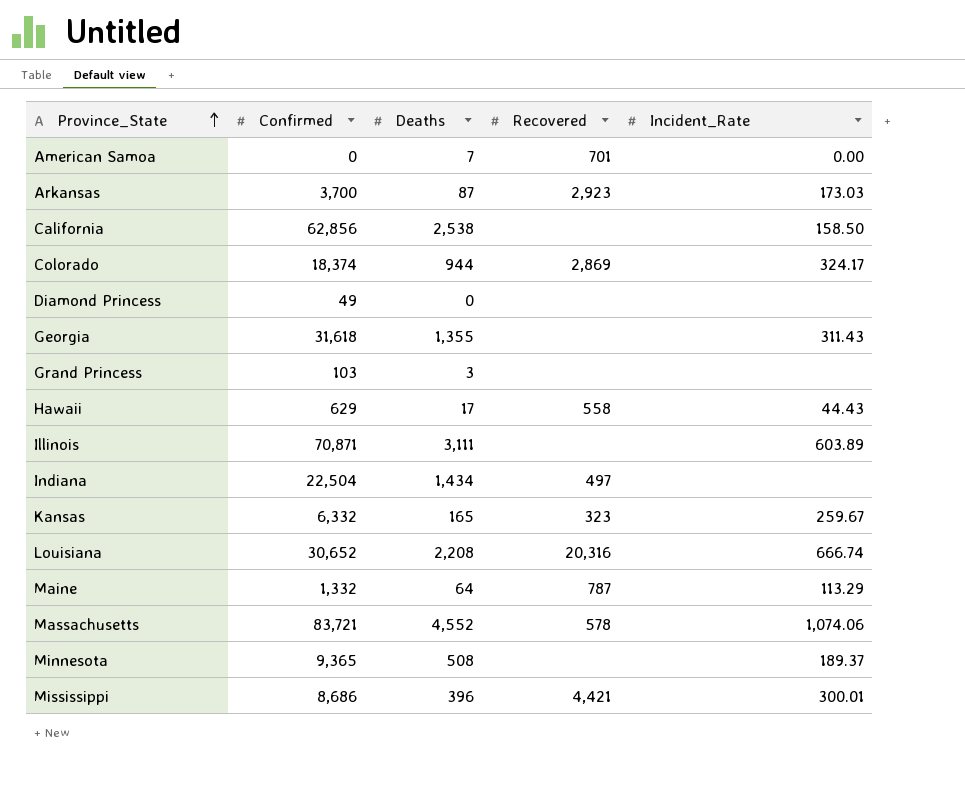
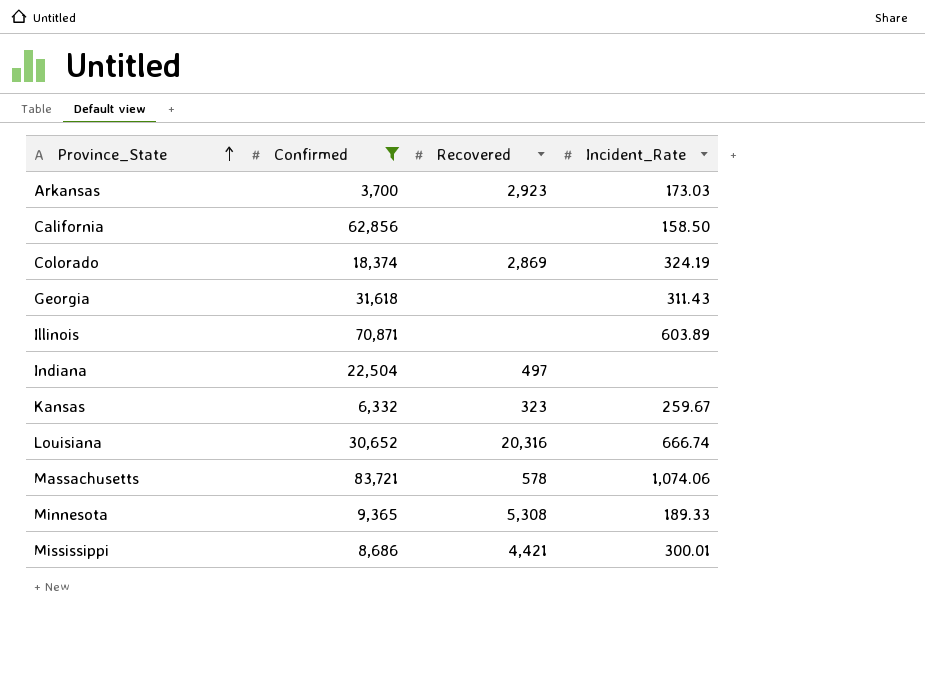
filter: none -> Confirmed >= 3,700
column Deaths | position: 3 -> none
Colorado | Incident_Rate: 324.17 -> 324.19
Minnesota | Recovered: none -> 5,308
Minnesota | Incident_Rate: 189.37 -> 189.33

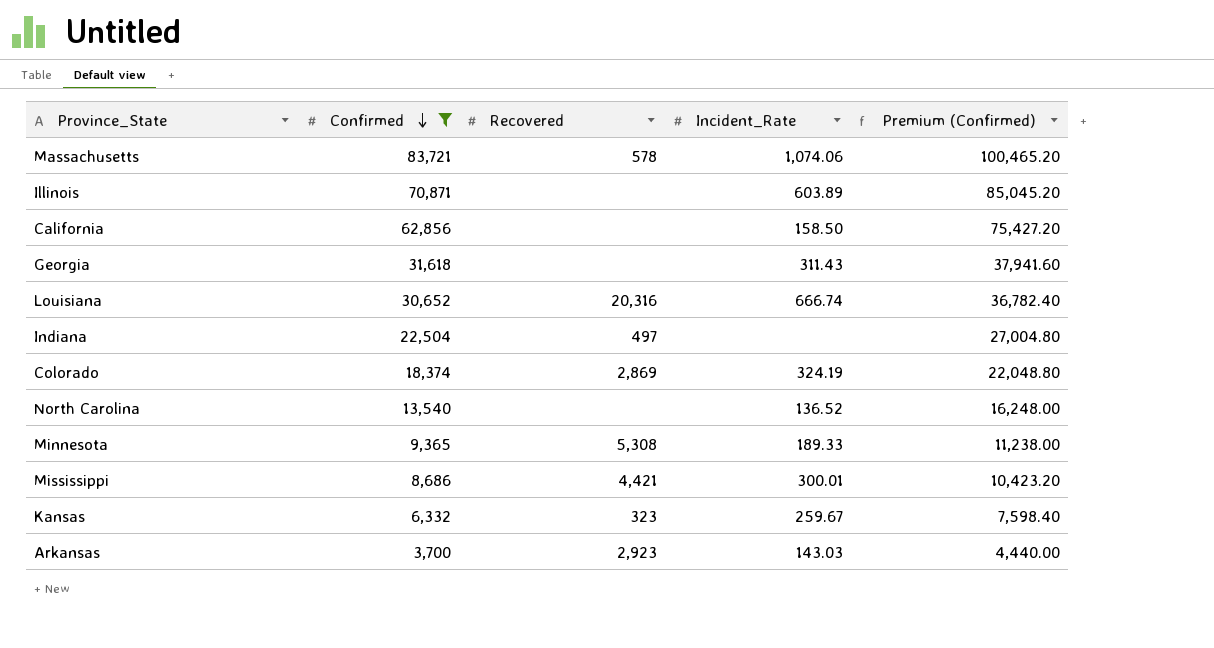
row order: Province_State ascending -> Confirmed descending
column Premium (Confirmed) | formula: none -> [Confirmed] * 1.2
row North Carolina: none -> 13,540 | none | 136.52 | 16,248.00
Arkansas | Incident_Rate: 173.03 -> 143.03

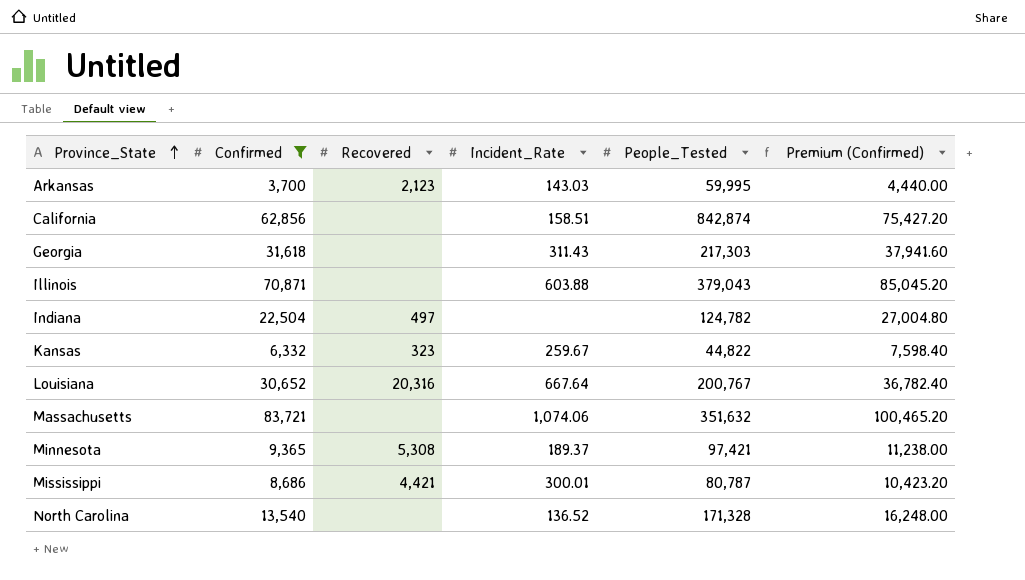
row order: Confirmed descending -> Province_State ascending
column People_Tested | position: none -> 5
row Colorado: 18,374 | 2,869 | 324.19 | 22,048.80 -> none
Arkansas | Recovered: 2,923 -> 2,123
California | Incident_Rate: 158.50 -> 158.51
Illinois | Incident_Rate: 603.89 -> 603.88
Louisiana | Incident_Rate: 666.74 -> 667.64
Massachusetts | Recovered: 578 -> none
Minnesota | Incident_Rate: 189.33 -> 189.37

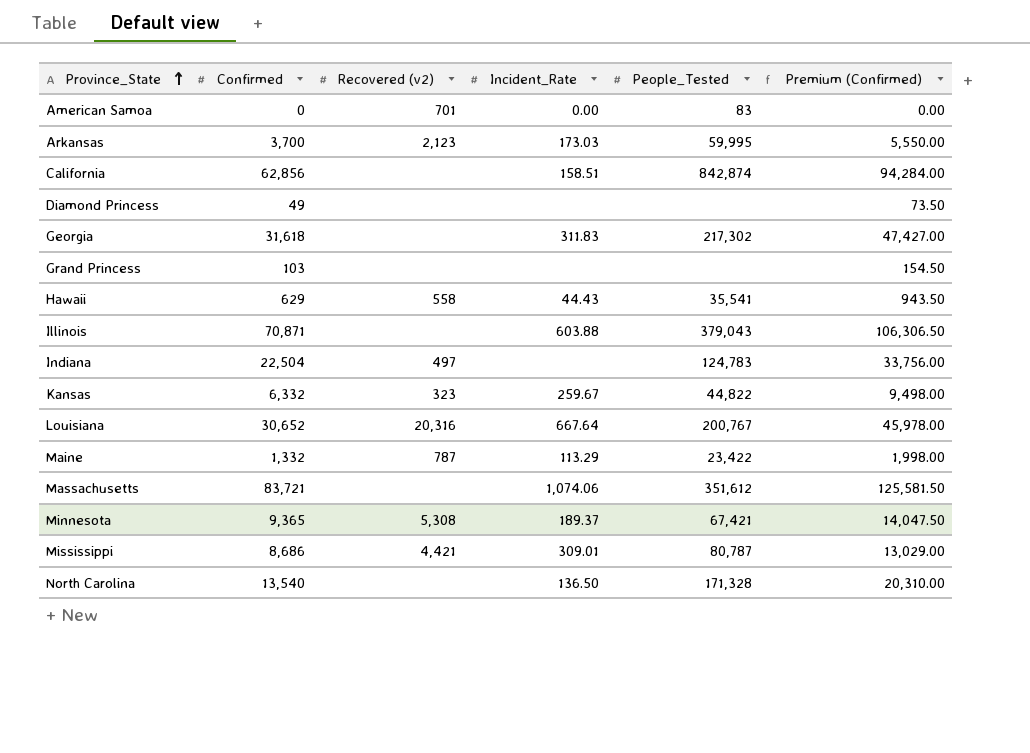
filter: Confirmed >= 3,700 -> none
column name: Recovered -> Recovered (v2)
column Premium (Confirmed) | formula: [Confirmed] * 1.2 -> [Confirmed] * 1.5
Arkansas | Incident_Rate: 143.03 -> 173.03
Georgia | Incident_Rate: 311.43 -> 311.83
Georgia | People_Tested: 217,303 -> 217,302
Indiana | People_Tested: 124,782 -> 124,783
Massachusetts | People_Tested: 351,632 -> 351,612
Minnesota | People_Tested: 97,421 -> 67,421
Mississippi | Incident_Rate: 300.01 -> 309.01
North Carolina | Incident_Rate: 136.52 -> 136.50

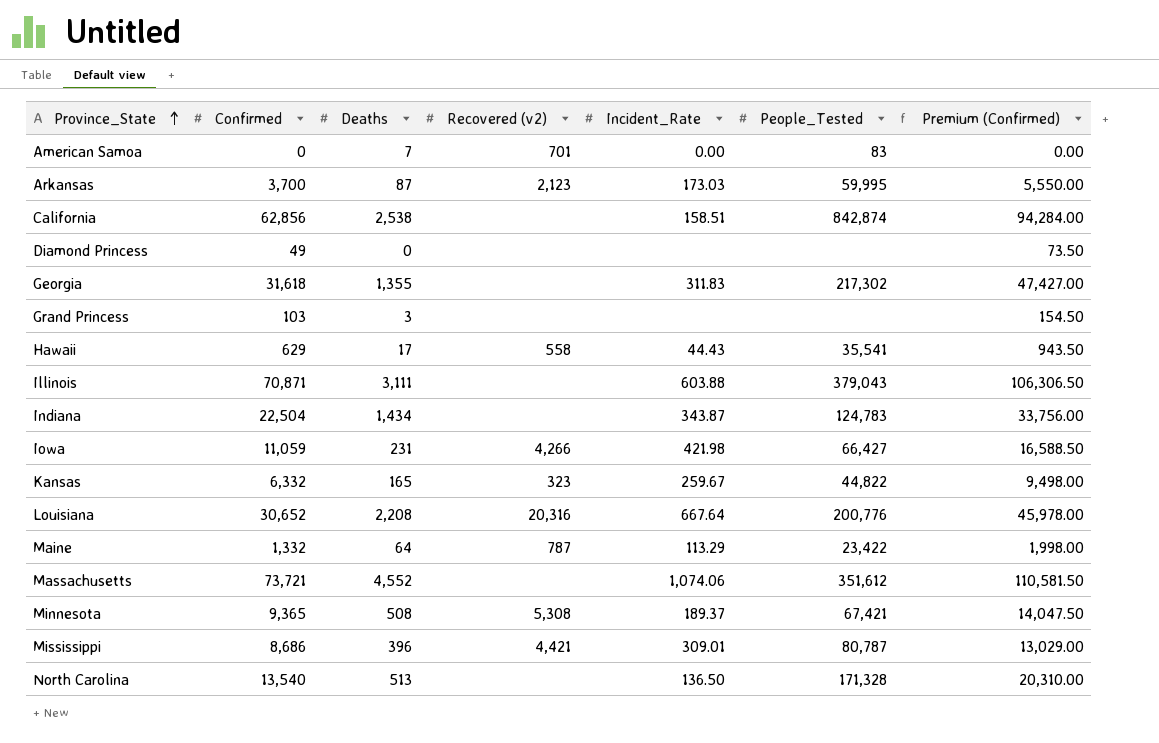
column Deaths | position: none -> 3
Indiana | Recovered (v2): 497 -> none
Indiana | Incident_Rate: none -> 343.87
row Iowa: none -> 11,059 | 231 | 4,266 | 421.98 | 66,427 | 16,588.50
Louisiana | People_Tested: 200,767 -> 200,776
Massachusetts | Confirmed: 83,721 -> 73,721
Massachusetts | Premium (Confirmed): 125,581.50 -> 110,581.50

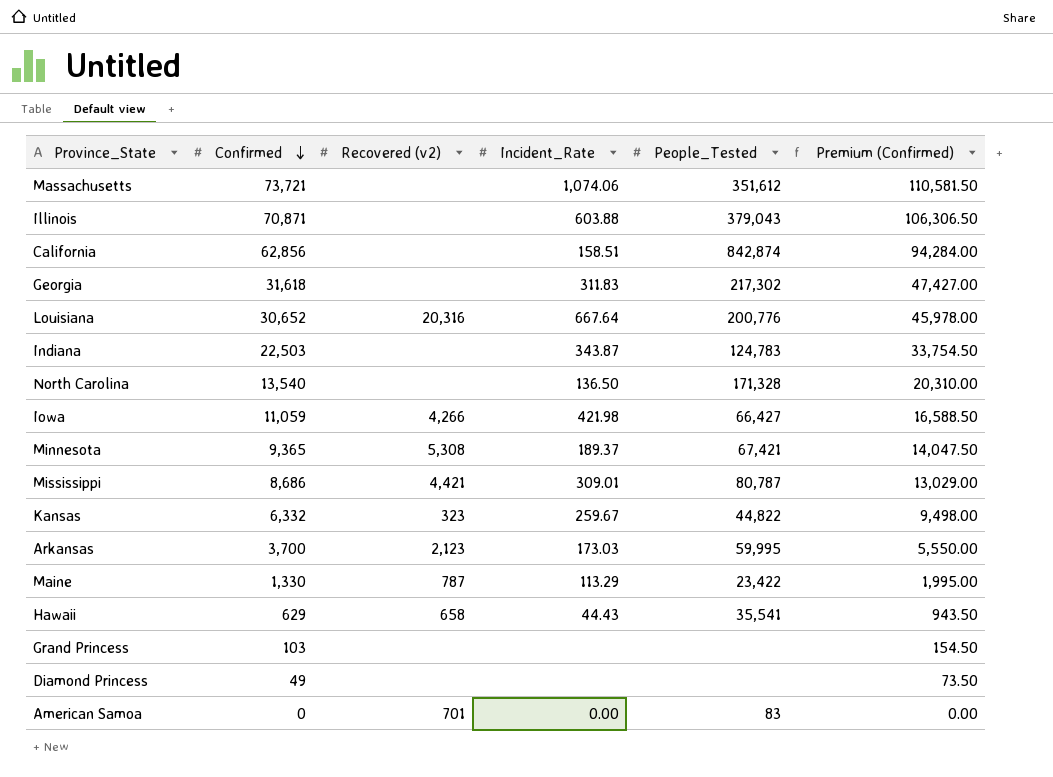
row order: Province_State ascending -> Confirmed descending
column Deaths | position: 3 -> none
Indiana | Confirmed: 22,504 -> 22,503
Indiana | Premium (Confirmed): 33,756.00 -> 33,754.50
Maine | Confirmed: 1,332 -> 1,330
Maine | Premium (Confirmed): 1,998.00 -> 1,995.00
Hawaii | Recovered (v2): 558 -> 658

